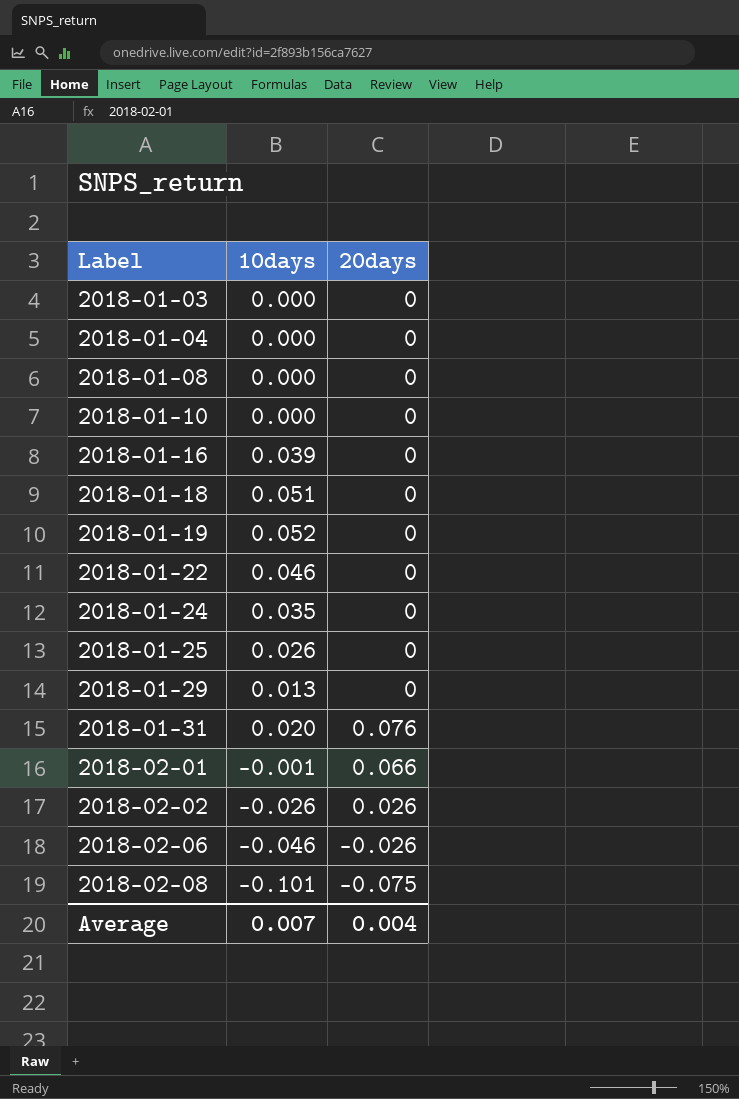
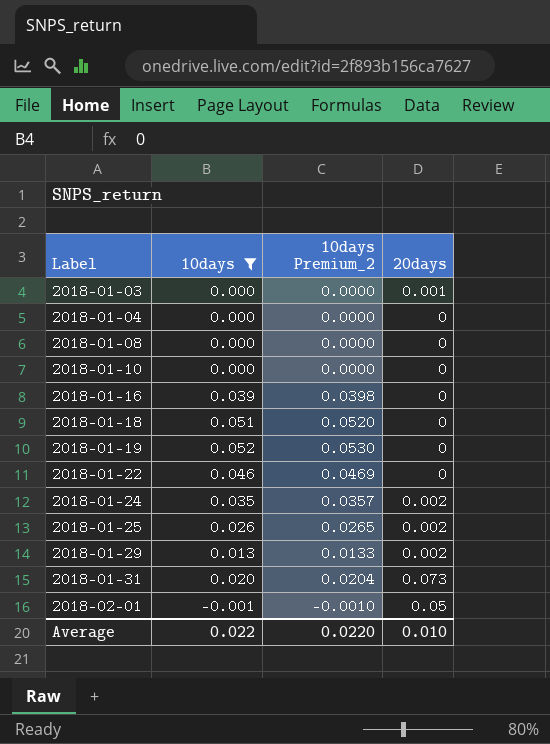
filter: none -> 10days >= -0.001
column 10days Premium_2 | formula: none -> [10days] * 1.02
2018-01-03 | 20days: 0 -> 0.001
2018-01-24 | 20days: 0 -> 0.002
2018-01-25 | 20days: 0 -> 0.002
2018-01-29 | 20days: 0 -> 0.002
2018-01-31 | 20days: 0.076 -> 0.073
2018-02-01 | 20days: 0.066 -> 0.05
Average | 10days: 0.007 -> 0.022
Average | 20days: 0.004 -> 0.010

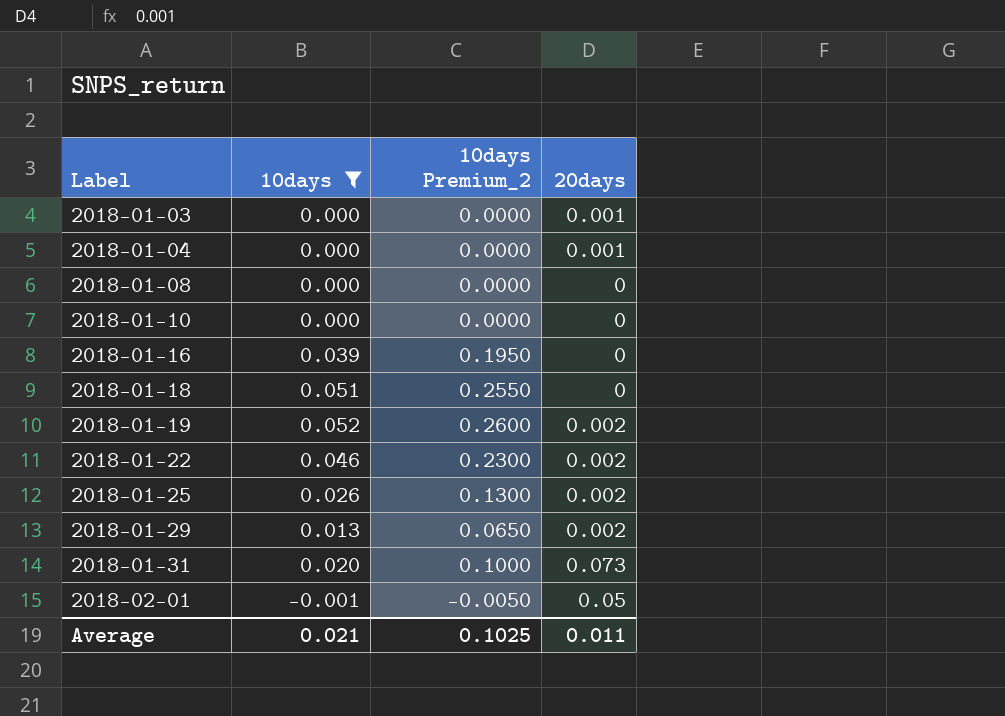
column 10days Premium_2 | formula: [10days] * 1.02 -> [10days] * 5
row 2018-01-24: 0.035 | 0.0357 | 0.002 -> none
2018-01-04 | 20days: 0 -> 0.001
2018-01-19 | 20days: 0 -> 0.002
2018-01-22 | 20days: 0 -> 0.002
Average | 10days: 0.022 -> 0.021
Average | 10days Premium_2: 0.0220 -> 0.1025
Average | 20days: 0.010 -> 0.011

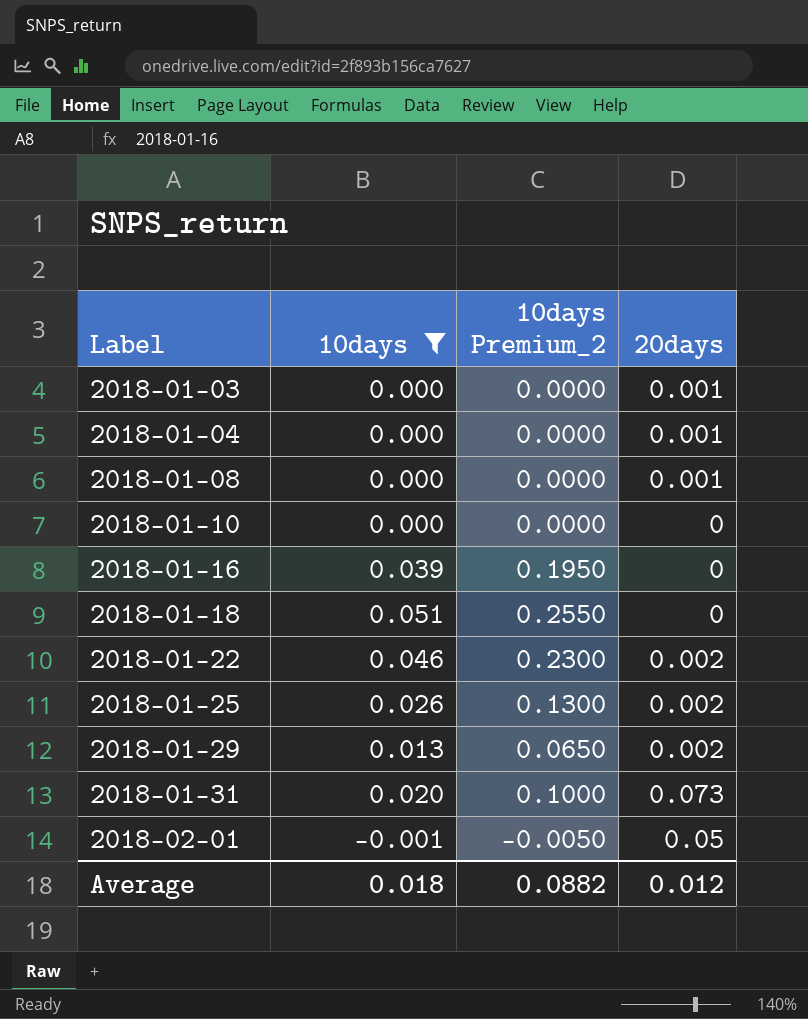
row 2018-01-19: 0.052 | 0.2600 | 0.002 -> none
2018-01-08 | 20days: 0 -> 0.001
Average | 10days: 0.021 -> 0.018
Average | 10days Premium_2: 0.1025 -> 0.0882
Average | 20days: 0.011 -> 0.012

